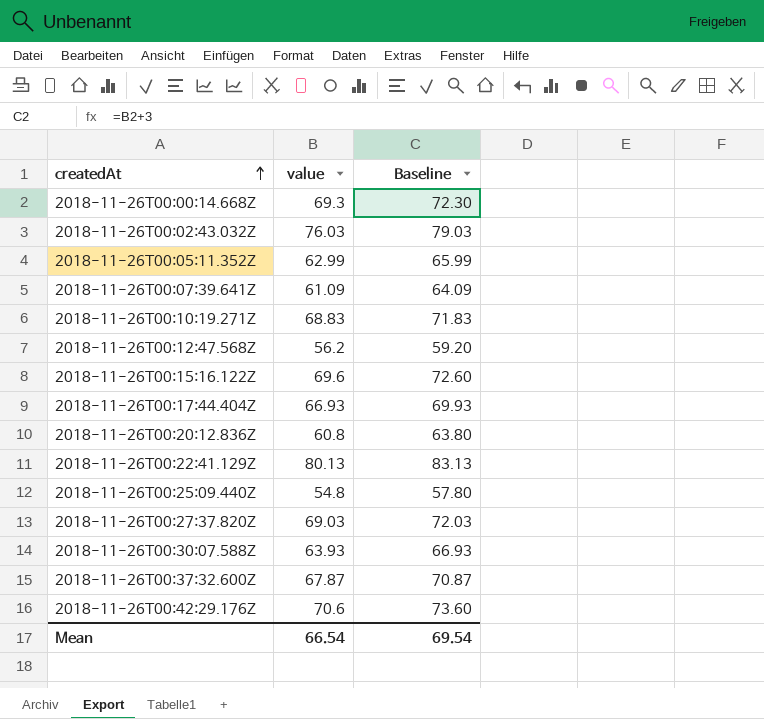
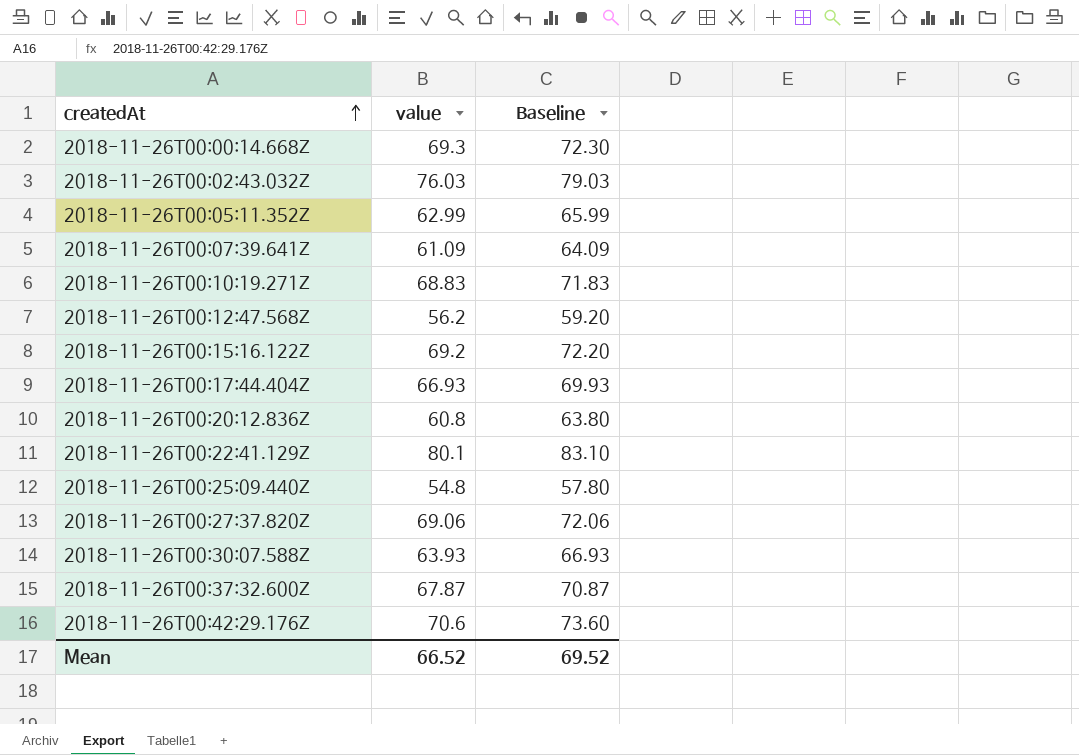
2018-11-26T00:15:16.122Z | value: 69.6 -> 69.2
2018-11-26T00:15:16.122Z | Baseline: 72.60 -> 72.20
2018-11-26T00:22:41.129Z | value: 80.13 -> 80.1
2018-11-26T00:22:41.129Z | Baseline: 83.13 -> 83.10
2018-11-26T00:27:37.820Z | value: 69.03 -> 69.06
2018-11-26T00:27:37.820Z | Baseline: 72.03 -> 72.06
Mean | value: 66.54 -> 66.52
Mean | Baseline: 69.54 -> 69.52

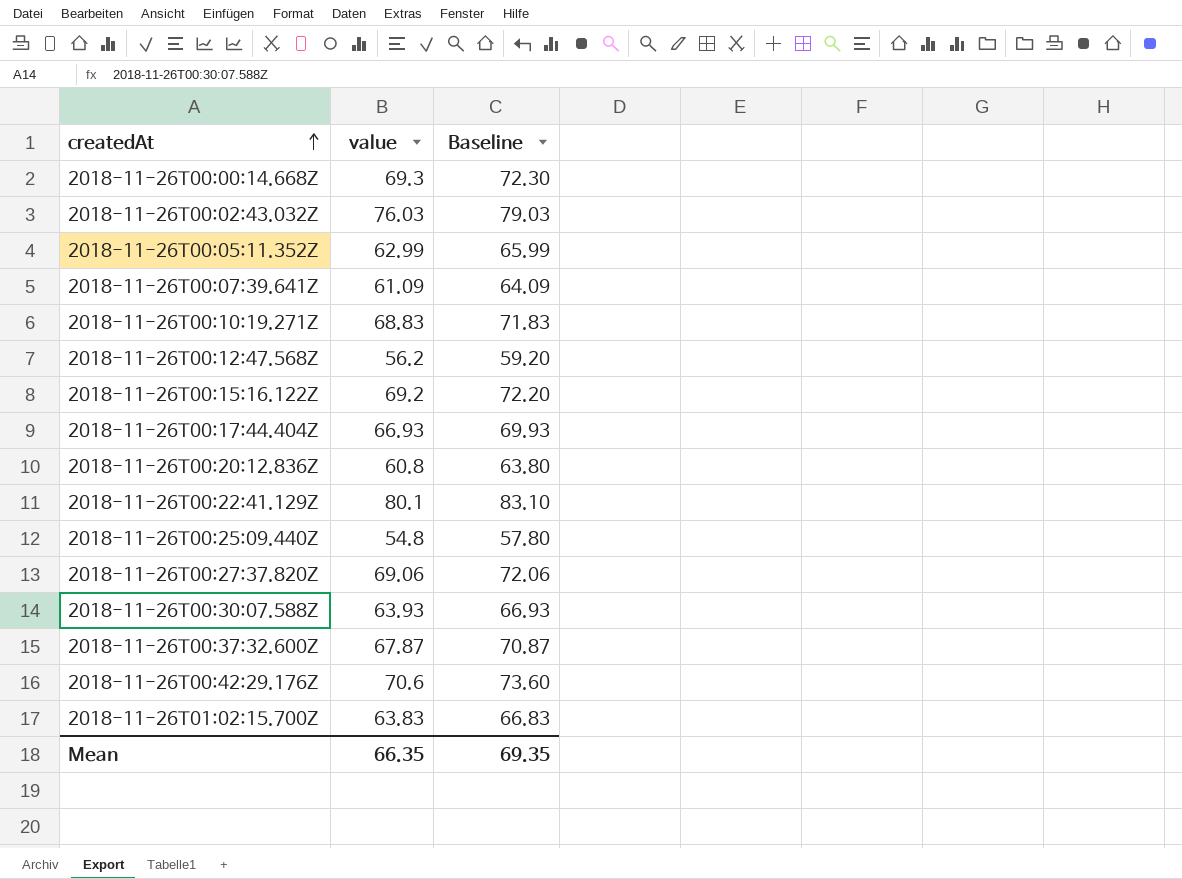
row 2018-11-26T01:02:15.700Z: none -> 63.83 | 66.83
Mean | value: 66.52 -> 66.35
Mean | Baseline: 69.52 -> 69.35

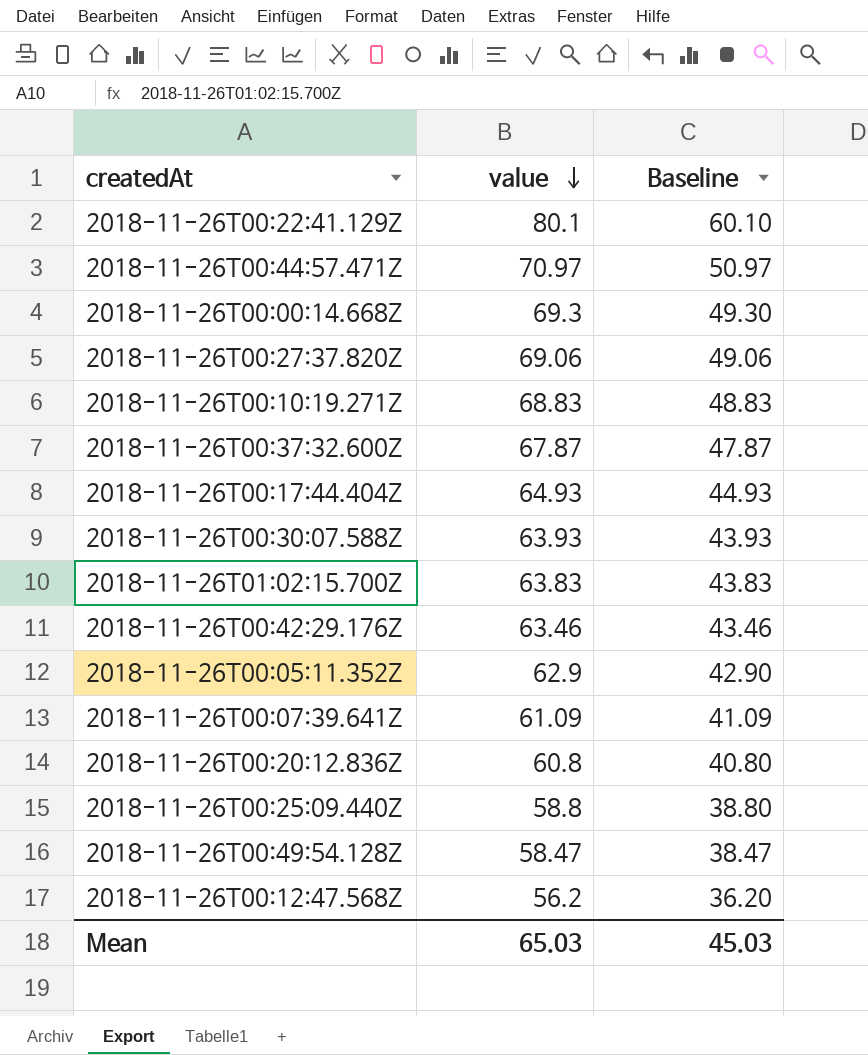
row order: createdAt ascending -> value descending
column Baseline | formula: [value] + 3 -> [value] - 20
row 2018-11-26T00:02:43.032Z: 76.03 | 79.03 -> none
row 2018-11-26T00:15:16.122Z: 69.2 | 72.20 -> none
row 2018-11-26T00:44:57.471Z: none -> 70.97 | 50.97
2018-11-26T00:17:44.404Z | value: 66.93 -> 64.93
2018-11-26T00:42:29.176Z | value: 70.6 -> 63.46
2018-11-26T00:05:11.352Z | value: 62.99 -> 62.9
2018-11-26T00:25:09.440Z | value: 54.8 -> 58.8
row 2018-11-26T00:49:54.128Z: none -> 58.47 | 38.47
Mean | value: 66.35 -> 65.03
Mean | Baseline: 69.35 -> 45.03

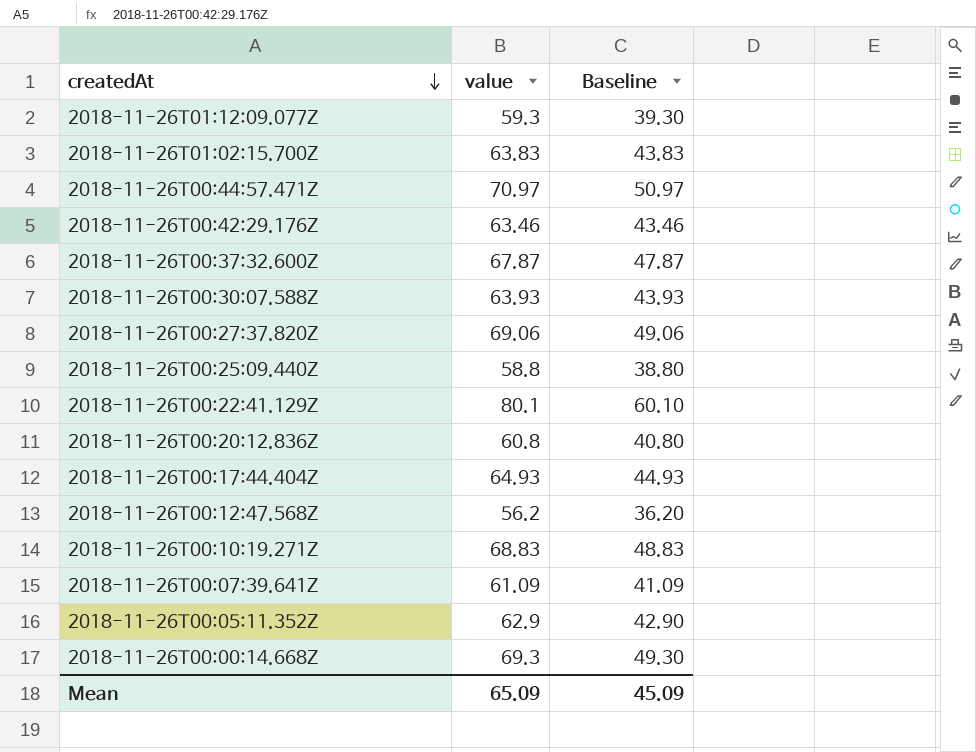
row order: value descending -> createdAt descending
row 2018-11-26T00:49:54.128Z: 58.47 | 38.47 -> none
row 2018-11-26T01:12:09.077Z: none -> 59.3 | 39.30
Mean | value: 65.03 -> 65.09
Mean | Baseline: 45.03 -> 45.09

